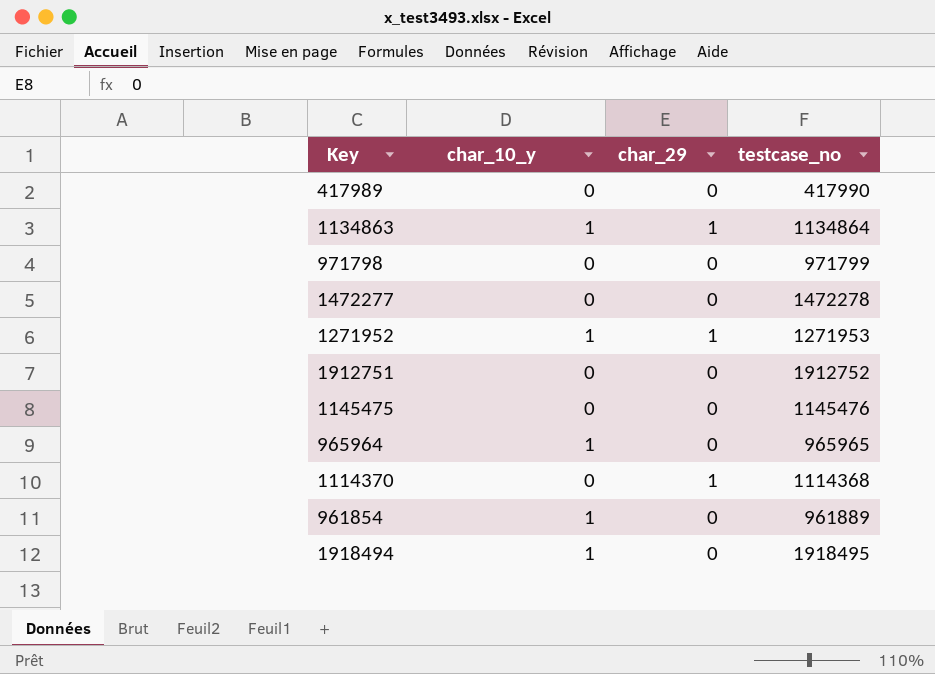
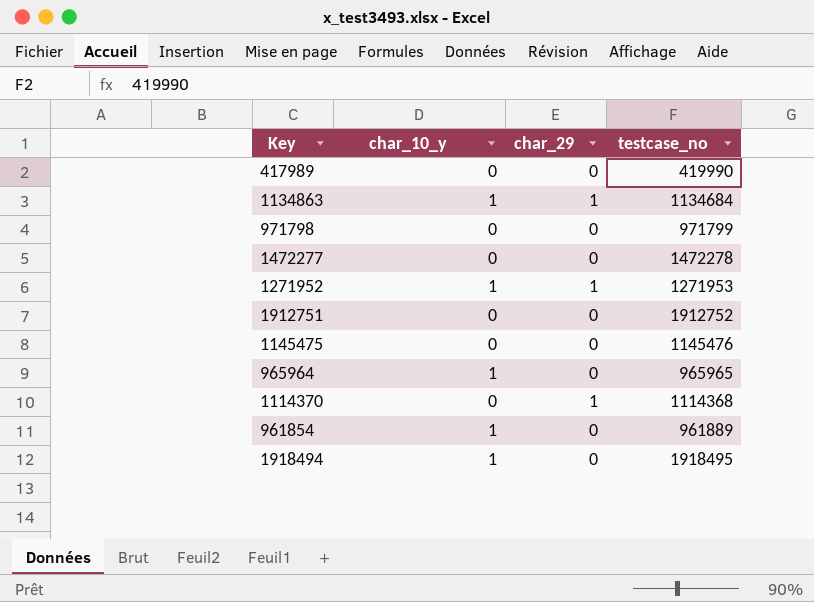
417989 | testcase_no: 417990 -> 419990
1134863 | testcase_no: 1134864 -> 1134684

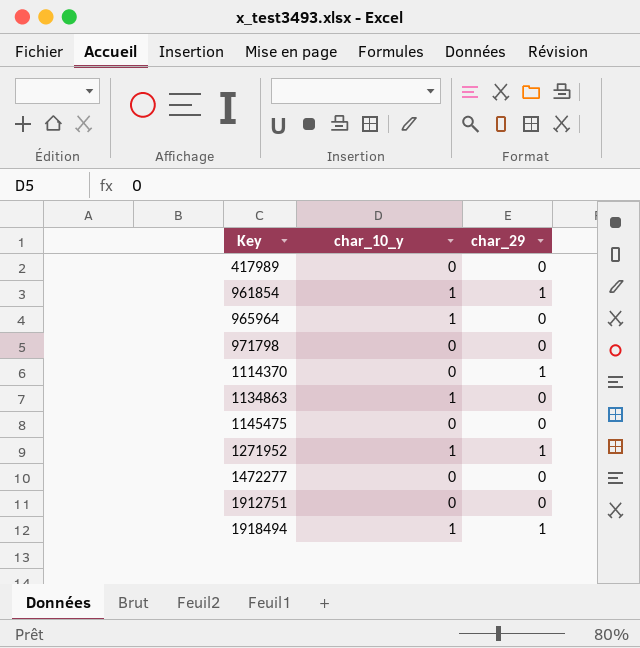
row order: none -> Key ascending
column testcase_no | position: 4 -> none
961854 | char_29: 0 -> 1
1134863 | char_29: 1 -> 0
1918494 | char_29: 0 -> 1

